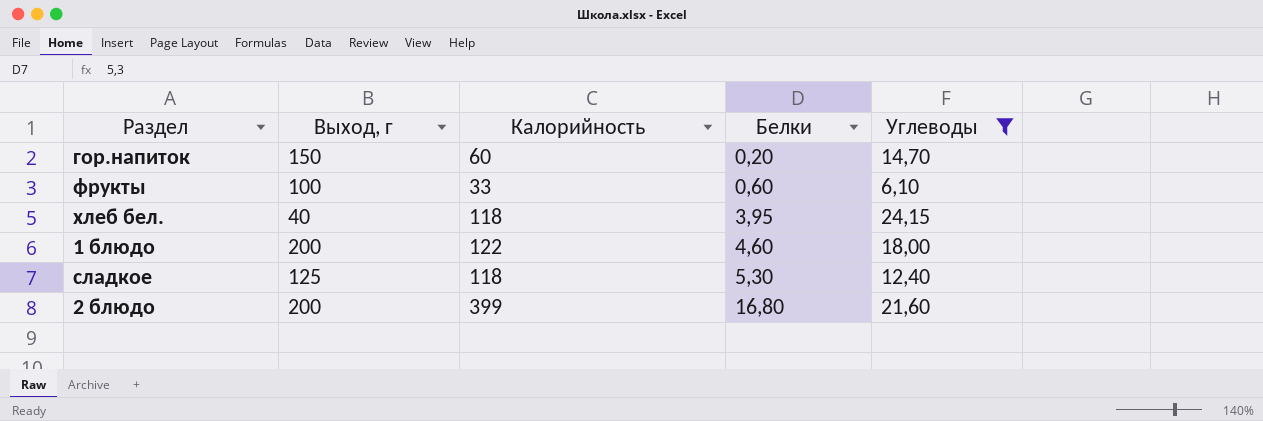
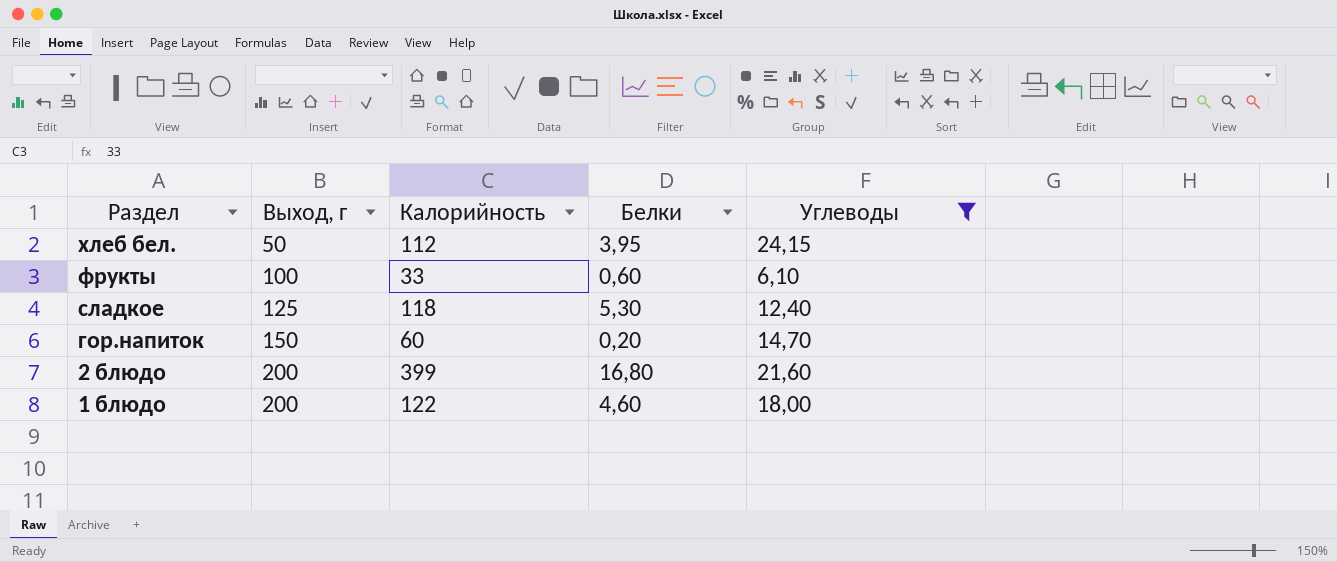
row order: Белки ascending -> Раздел descending
хлеб бел. | Выход, г: 40 -> 50
хлеб бел. | Калорийность: 118 -> 112

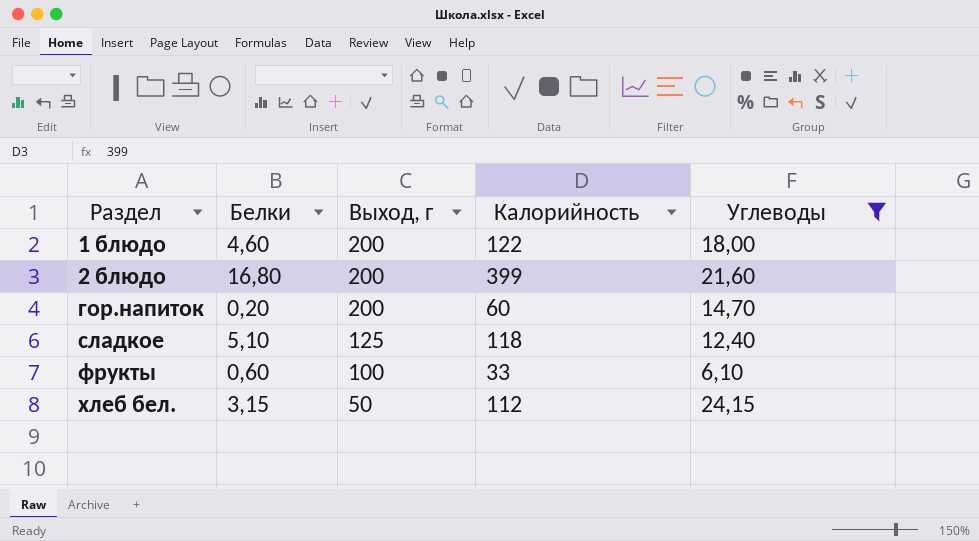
row order: Раздел descending -> Раздел ascending
column Белки | position: 4 -> 2
гор.напиток | Выход, г: 150 -> 200
сладкое | Белки: 5,30 -> 5,10
хлеб бел. | Белки: 3,95 -> 3,15

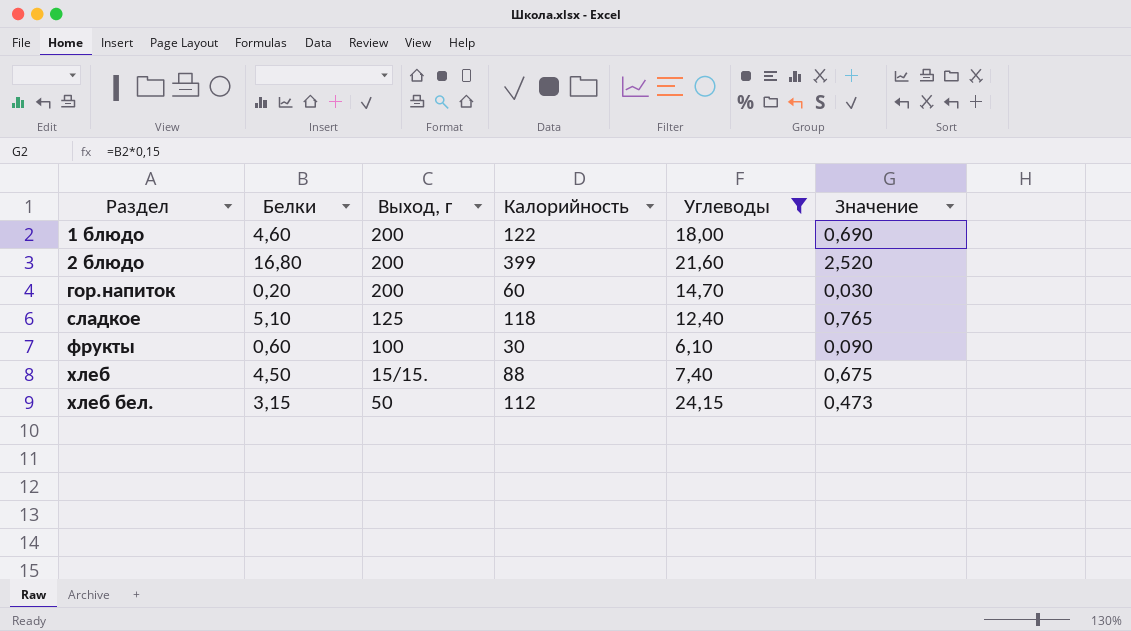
column Значение | formula: none -> [Белки] * 0,15
фрукты | Калорийность: 33 -> 30
row хлеб: none -> 4,50 | 15/15. | 88 | 7,40 | 0,675

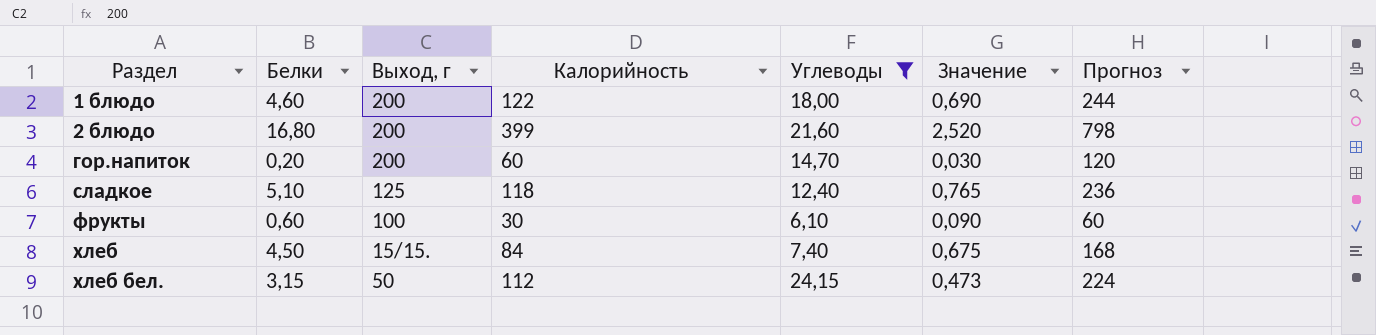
column Прогноз | formula: none -> [Калорийность] * 2
хлеб | Калорийность: 88 -> 84

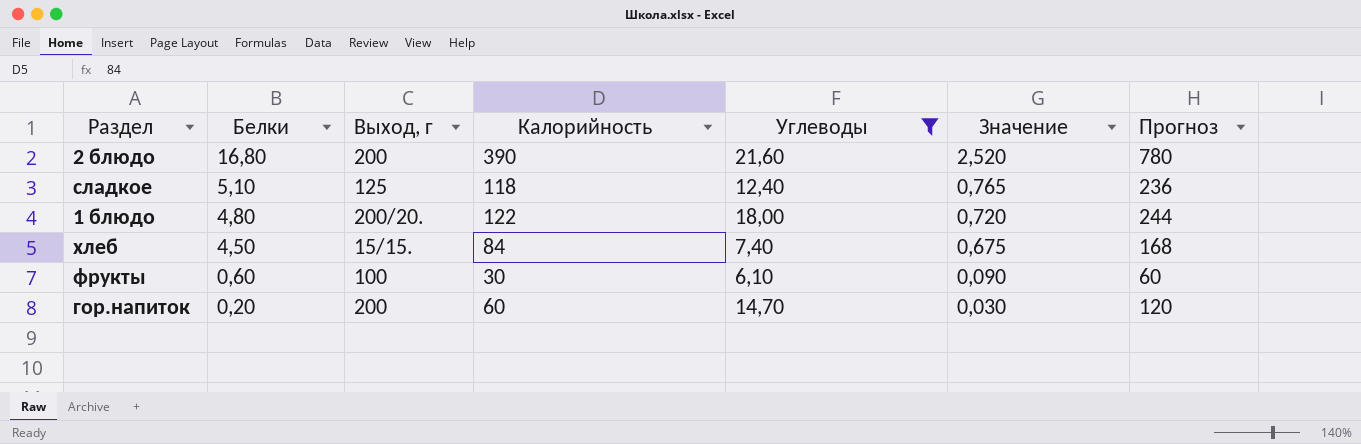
row order: Раздел ascending -> Белки descending
row хлеб бел.: 3,15 | 50 | 112 | 24,15 | 0,473 | 224 -> none
2 блюдо | Калорийность: 399 -> 390
2 блюдо | Прогноз: 798 -> 780
1 блюдо | Белки: 4,60 -> 4,80
1 блюдо | Выход, г: 200 -> 200/20.
1 блюдо | Значение: 0,690 -> 0,720

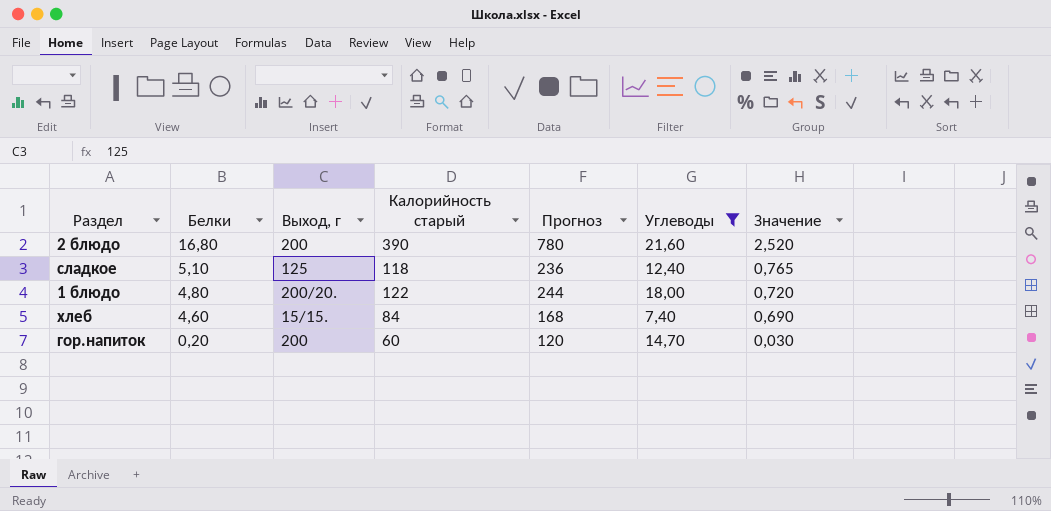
column name: Калорийность -> Калорийность старый
column Прогноз | position: 7 -> 5
row фрукты: 0,60 | 100 | 30 | 6,10 | 0,090 | 60 -> none
хлеб | Белки: 4,50 -> 4,60
хлеб | Значение: 0,675 -> 0,690

